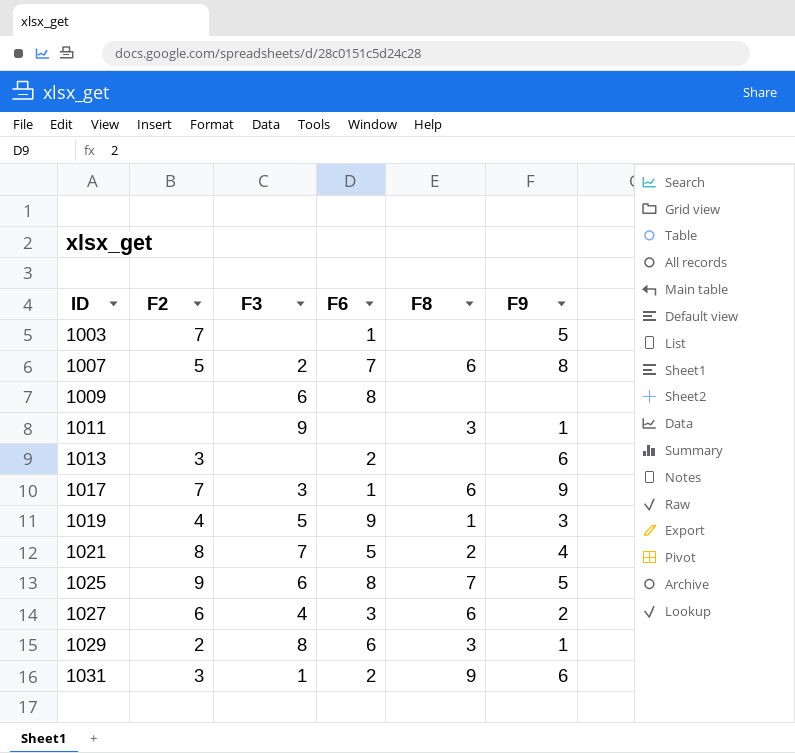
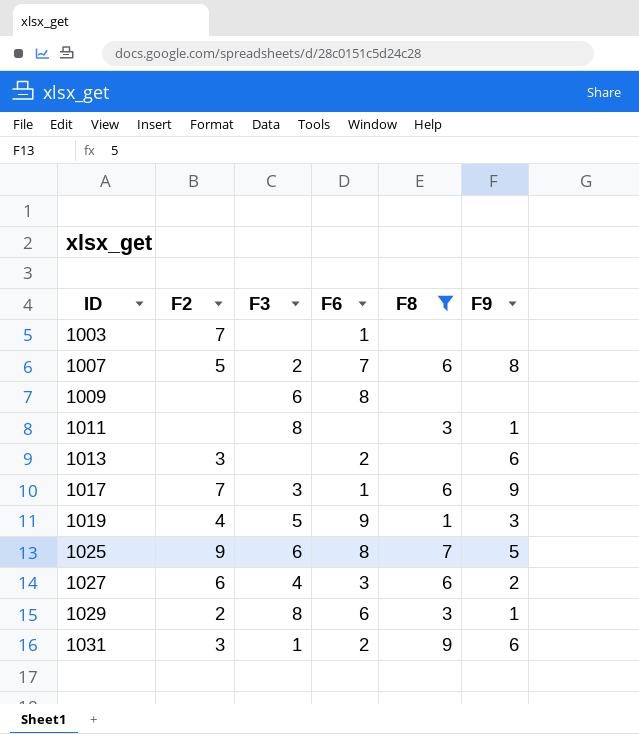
filter: none -> F8 != 2
1003 | F9: 5 -> none
1011 | F3: 9 -> 8

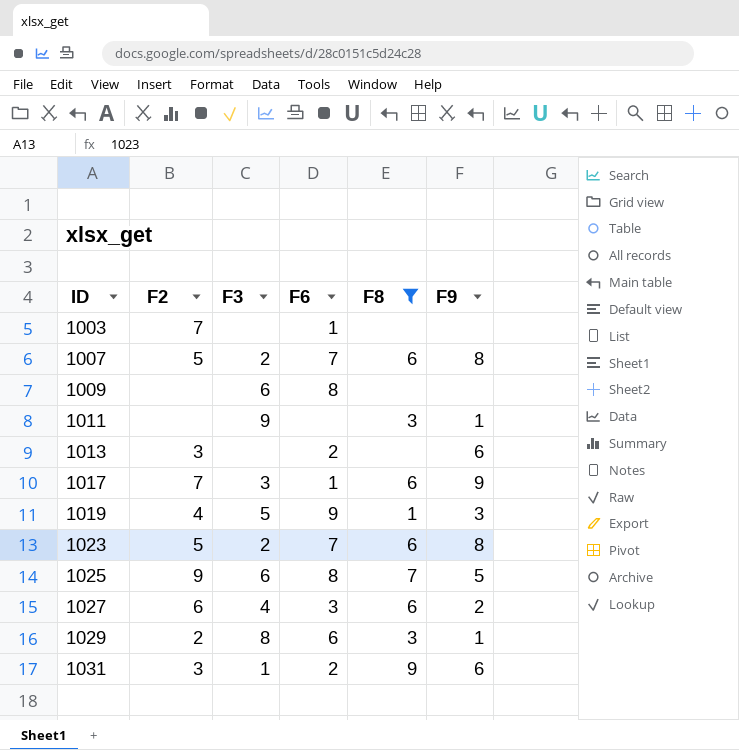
1011 | F3: 8 -> 9
row 1023: none -> 5 | 2 | 7 | 6 | 8

